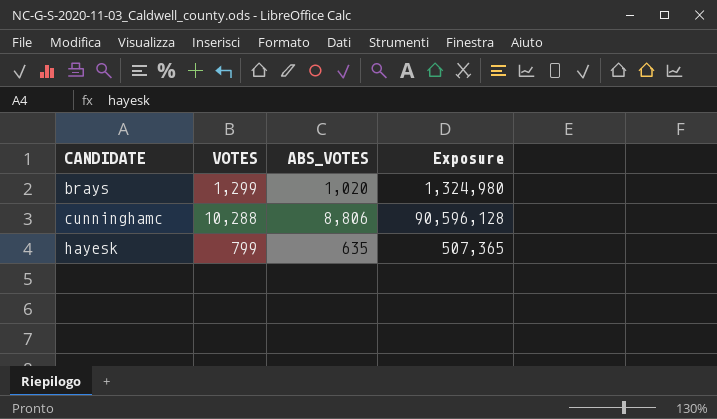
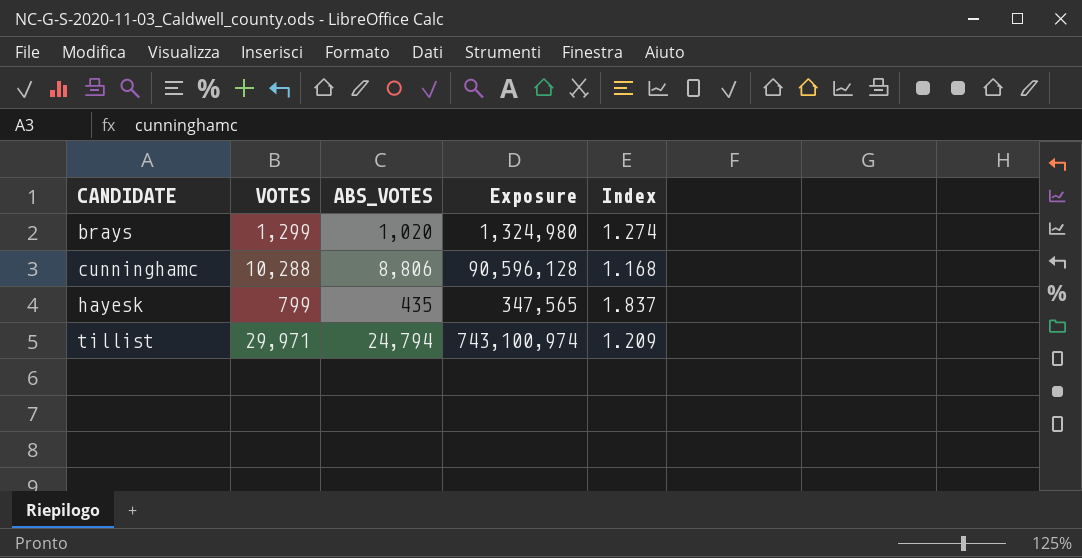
column Index | formula: none -> [VOTES] / [ABS_VOTES]
hayesk | ABS_VOTES: 635 -> 435
hayesk | Exposure: 507,365 -> 347,565
row tillist: none -> 29,971 | 24,794 | 743,100,974 | 1.209

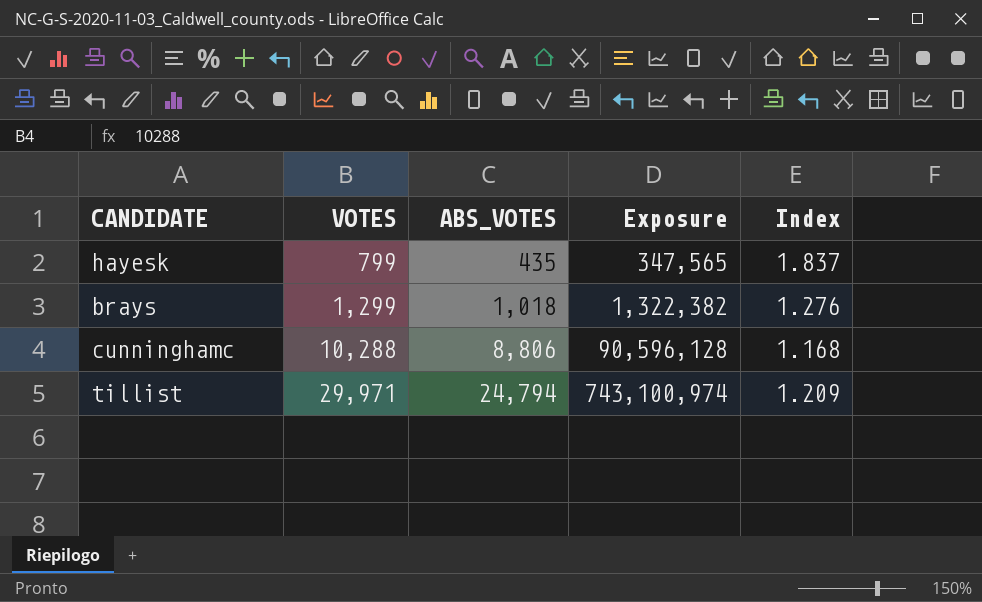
row order: CANDIDATE ascending -> VOTES ascending
brays | ABS_VOTES: 1,020 -> 1,018
brays | Exposure: 1,324,980 -> 1,322,382
brays | Index: 1.274 -> 1.276

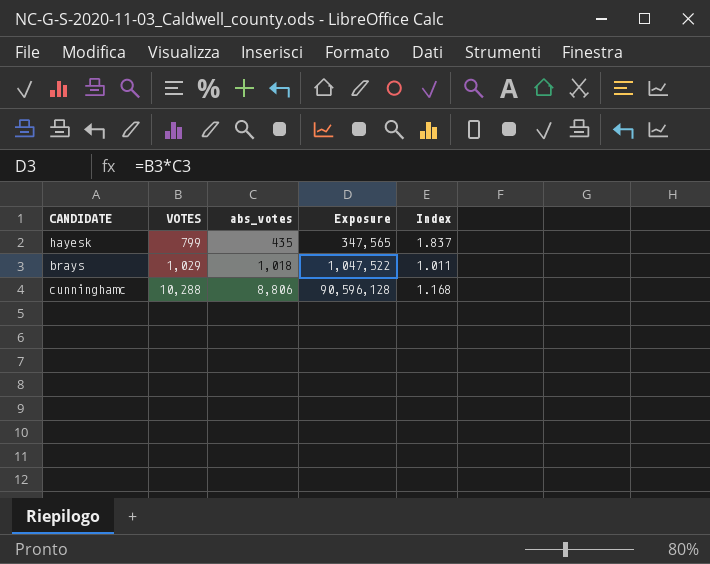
column name: ABS_VOTES -> abs_votes
row tillist: 29,971 | 24,794 | 743,100,974 | 1.209 -> none
brays | VOTES: 1,299 -> 1,029
brays | Exposure: 1,322,382 -> 1,047,522
brays | Index: 1.276 -> 1.011

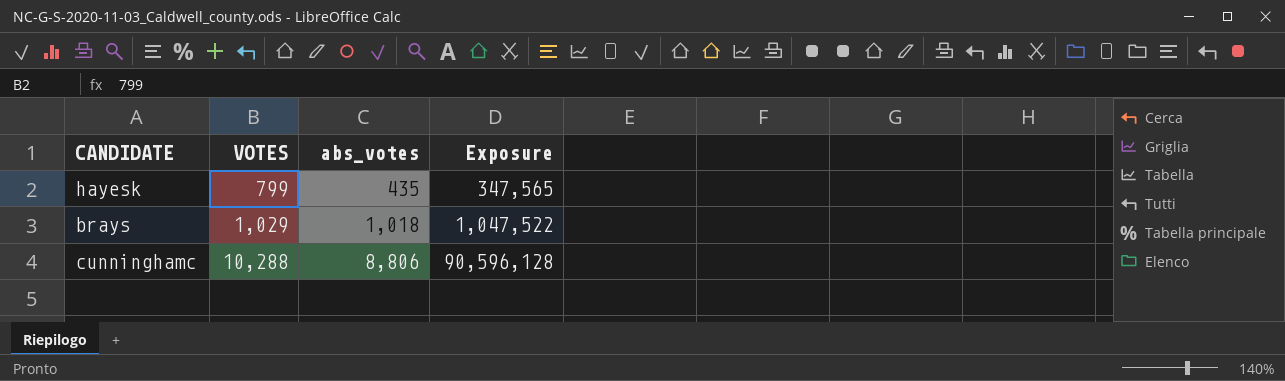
column Index | formula: [VOTES] / [abs_votes] -> none

